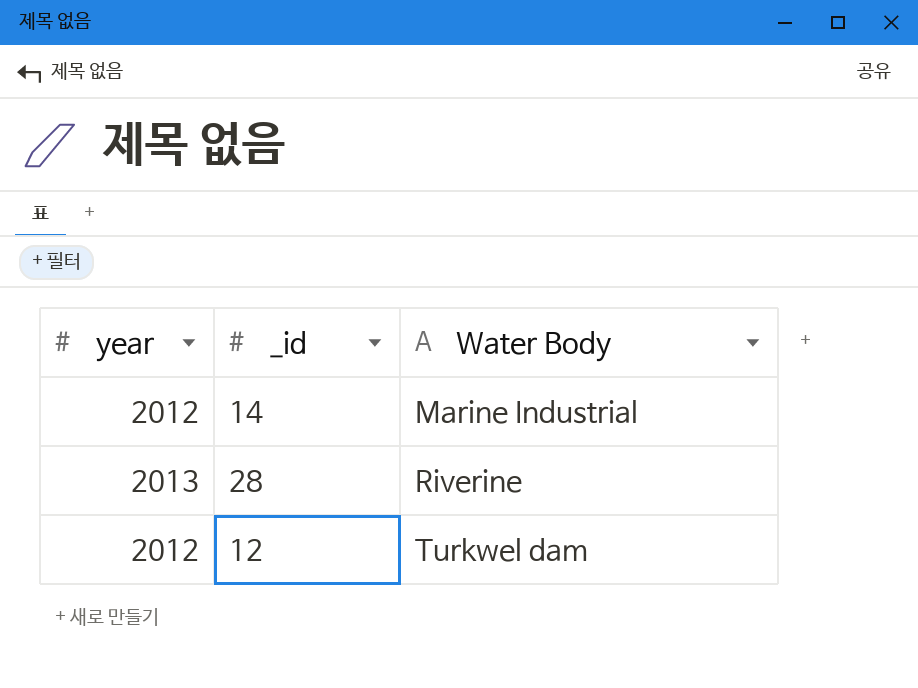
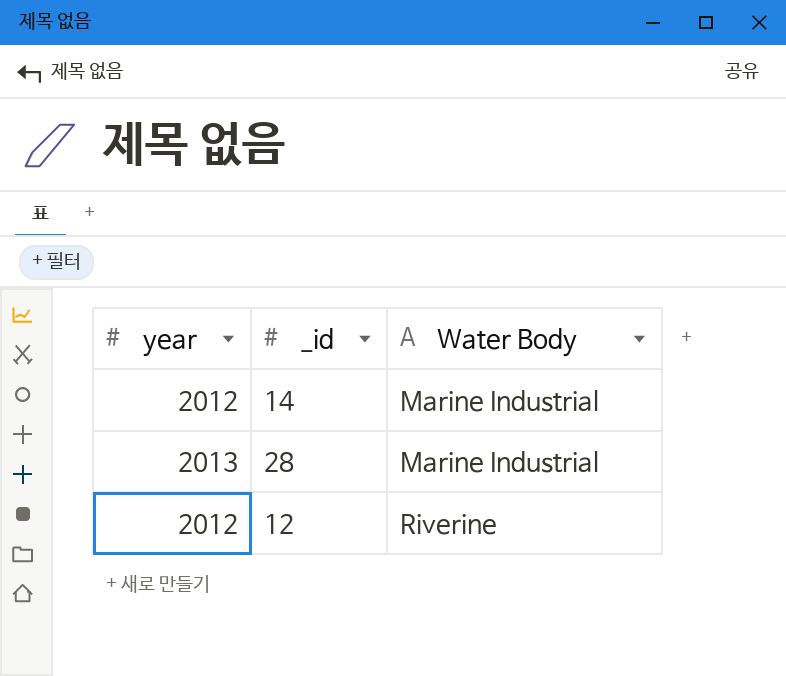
28 | Water Body: Riverine -> Marine Industrial
12 | Water Body: Turkwel dam -> Riverine

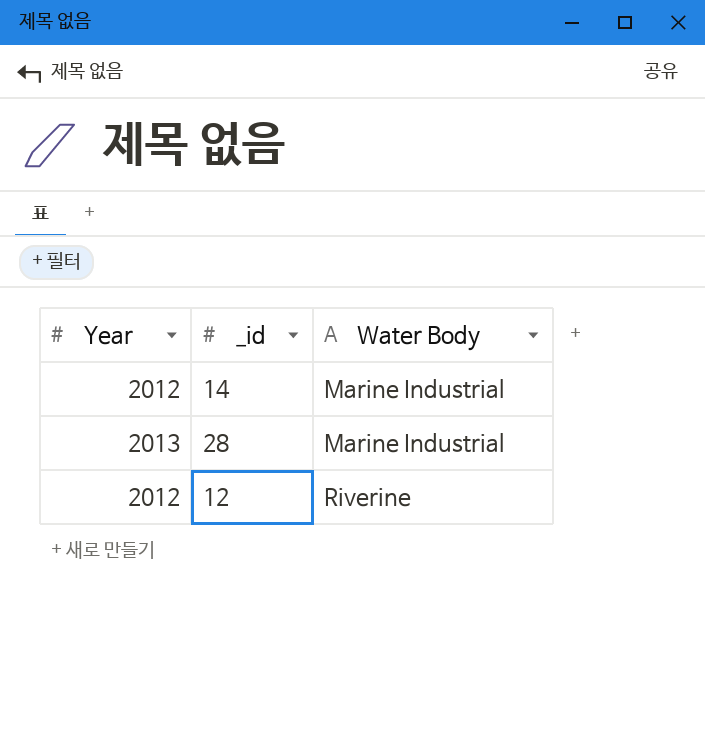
column name: year -> Year

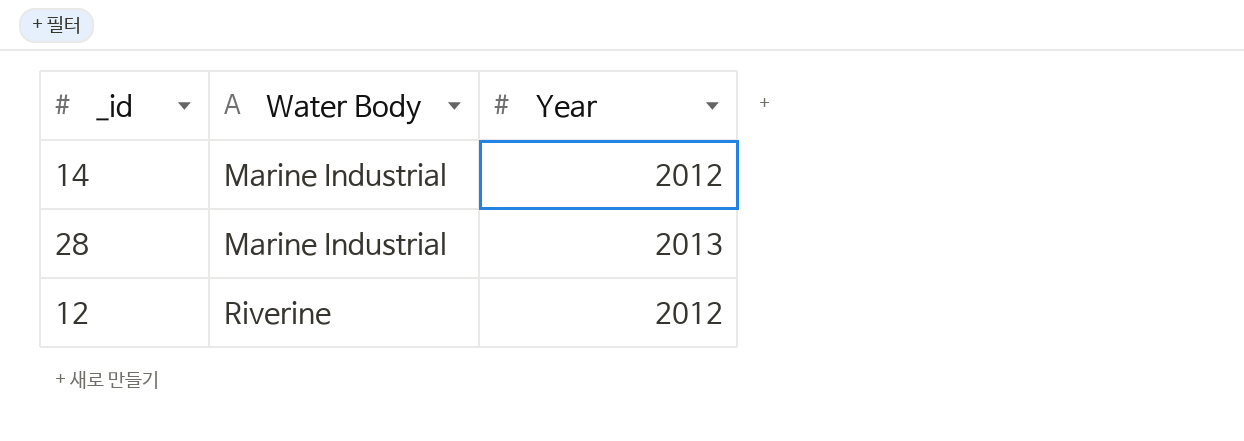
column Year | position: 1 -> 3

